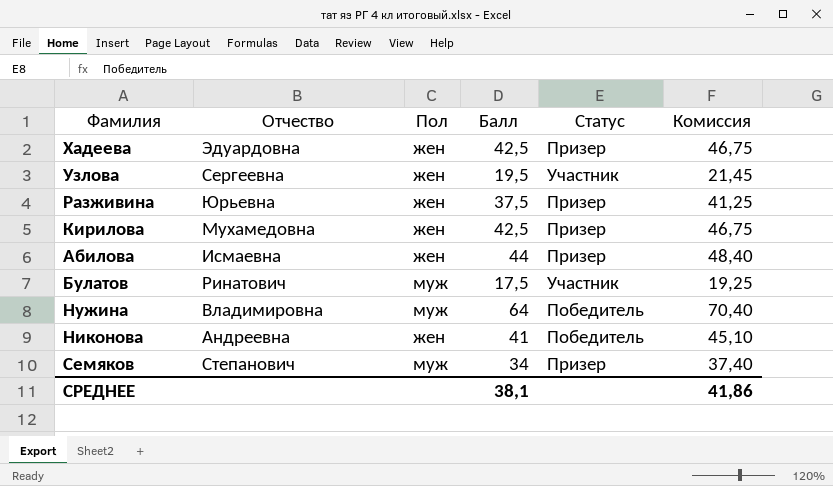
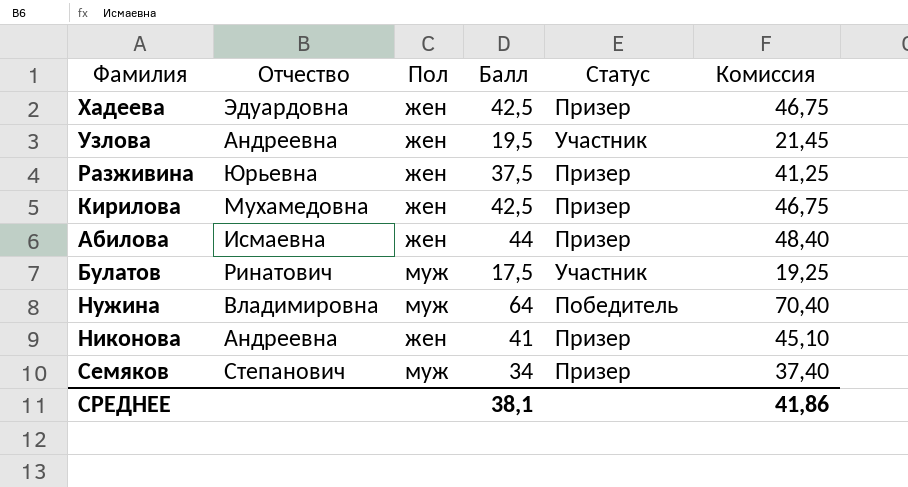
Узлова | Отчество: Сергеевна -> Андреевна
Никонова | Статус: Победитель -> Призер

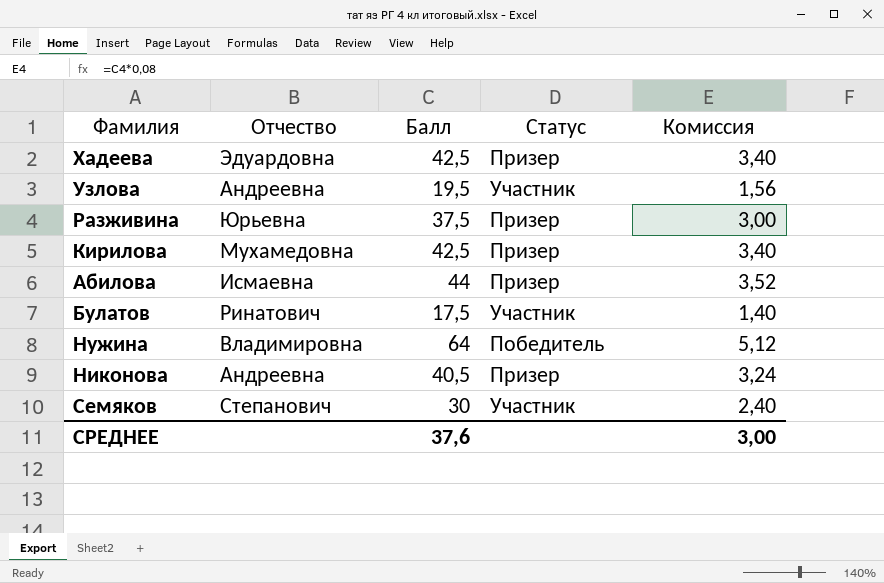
column Пол | position: 3 -> none
column Комиссия | formula: [Балл] * 1,1 -> [Балл] * 0,08
Никонова | Балл: 41 -> 40,5
Семяков | Балл: 34 -> 30
Семяков | Статус: Призер -> Участник
СРЕДНЕЕ | Балл: 38,1 -> 37,6
СРЕДНЕЕ | Комиссия: 41,86 -> 3,00

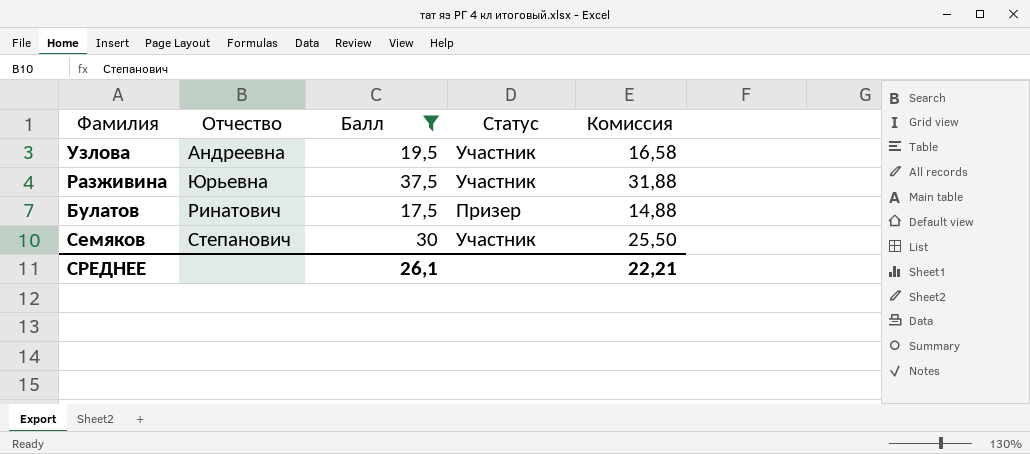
filter: none -> Балл <= 37,5
column Комиссия | formula: [Балл] * 0,08 -> [Балл] * 0,85
Разживина | Статус: Призер -> Участник
Булатов | Статус: Участник -> Призер
СРЕДНЕЕ | Балл: 37,6 -> 26,1
СРЕДНЕЕ | Комиссия: 3,00 -> 22,21

